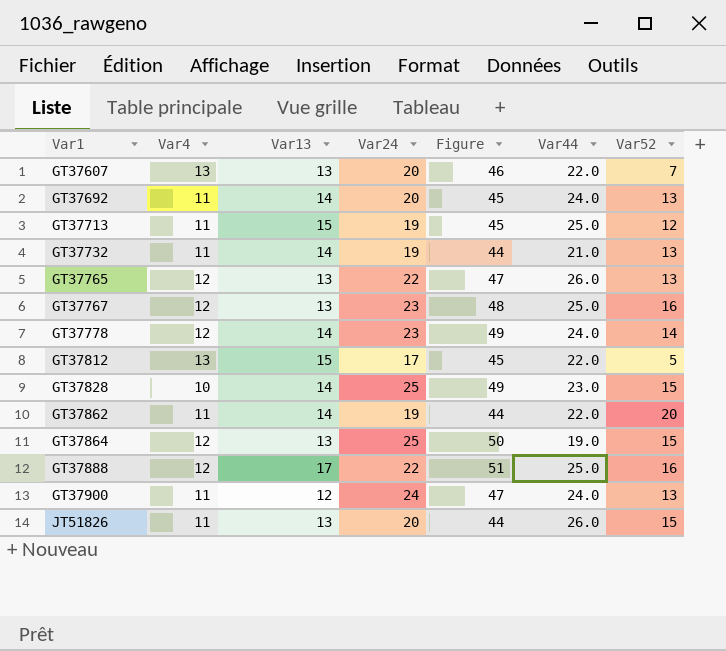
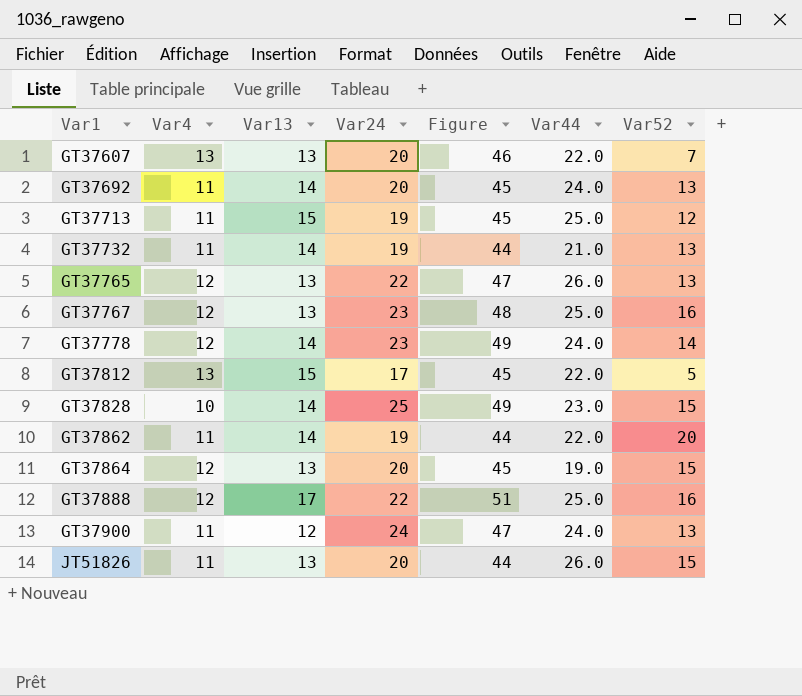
GT37864 | Var24: 25 -> 20
GT37864 | Figure: 50 -> 45

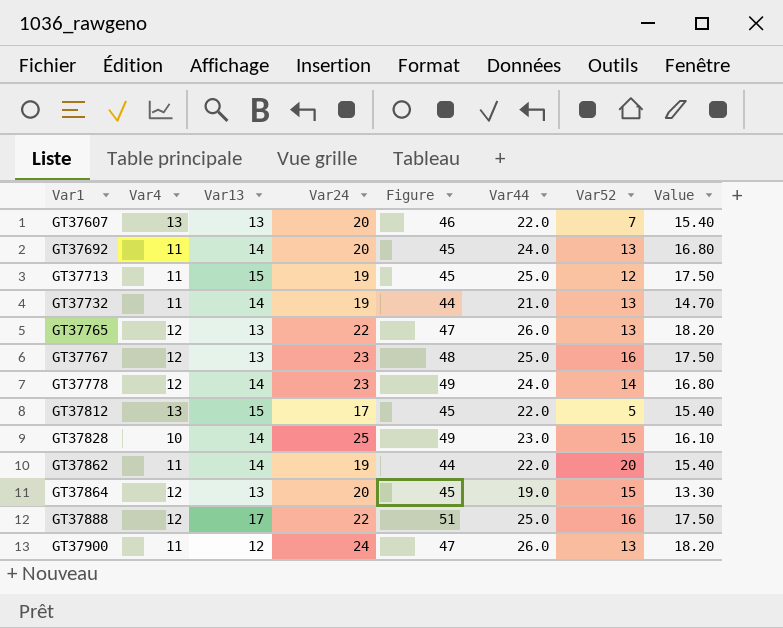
column Value | formula: none -> [Var44] * 0.7
row JT51826: 11 | 13 | 20 | 44 | 26.0 | 15 -> none
GT37900 | Var44: 24.0 -> 26.0

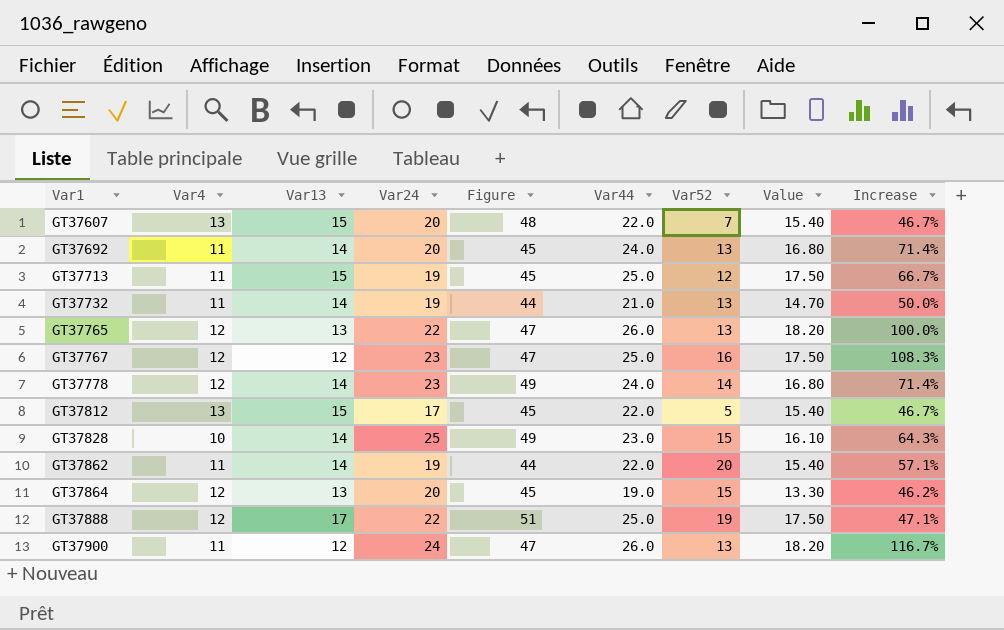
column Increase | formula: none -> ([Var44] - [Var13]) / [Var13]
GT37607 | Var13: 13 -> 15
GT37607 | Figure: 46 -> 48
GT37767 | Var13: 13 -> 12
GT37767 | Figure: 48 -> 47
GT37888 | Var52: 16 -> 19

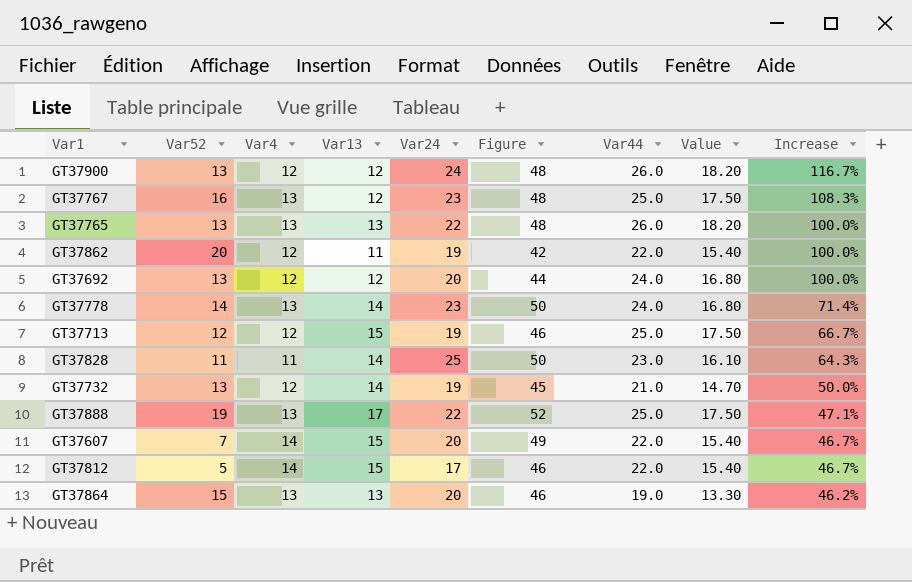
row order: Var1 ascending -> Increase descending
column Var52 | position: 7 -> 2
GT37900 | Var4: 11 -> 12
GT37900 | Figure: 47 -> 48
GT37767 | Var4: 12 -> 13
GT37767 | Figure: 47 -> 48
GT37765 | Var4: 12 -> 13
GT37765 | Figure: 47 -> 48
GT37862 | Var4: 11 -> 12
GT37862 | Var13: 14 -> 11
GT37862 | Figure: 44 -> 42
GT37862 | Increase: 57.1% -> 100.0%
GT37692 | Var4: 11 -> 12
GT37692 | Var13: 14 -> 12
GT37692 | Figure: 45 -> 44
GT37692 | Increase: 71.4% -> 100.0%
GT37778 | Var4: 12 -> 13
GT37778 | Figure: 49 -> 50
GT37713 | Var4: 11 -> 12
GT37713 | Figure: 45 -> 46
GT37828 | Var52: 15 -> 11
GT37828 | Var4: 10 -> 11
GT37828 | Figure: 49 -> 50
GT37732 | Var4: 11 -> 12
GT37732 | Figure: 44 -> 45
GT37888 | Var4: 12 -> 13
GT37888 | Figure: 51 -> 52
GT37607 | Var4: 13 -> 14
GT37607 | Figure: 48 -> 49
GT37812 | Var4: 13 -> 14
GT37812 | Figure: 45 -> 46
GT37864 | Var4: 12 -> 13
GT37864 | Figure: 45 -> 46

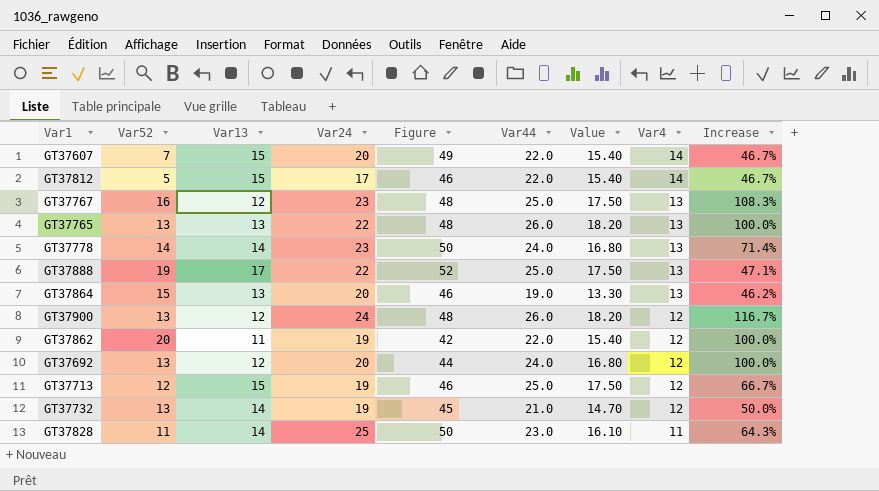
row order: Increase descending -> Var4 descending
column Var4 | position: 3 -> 8

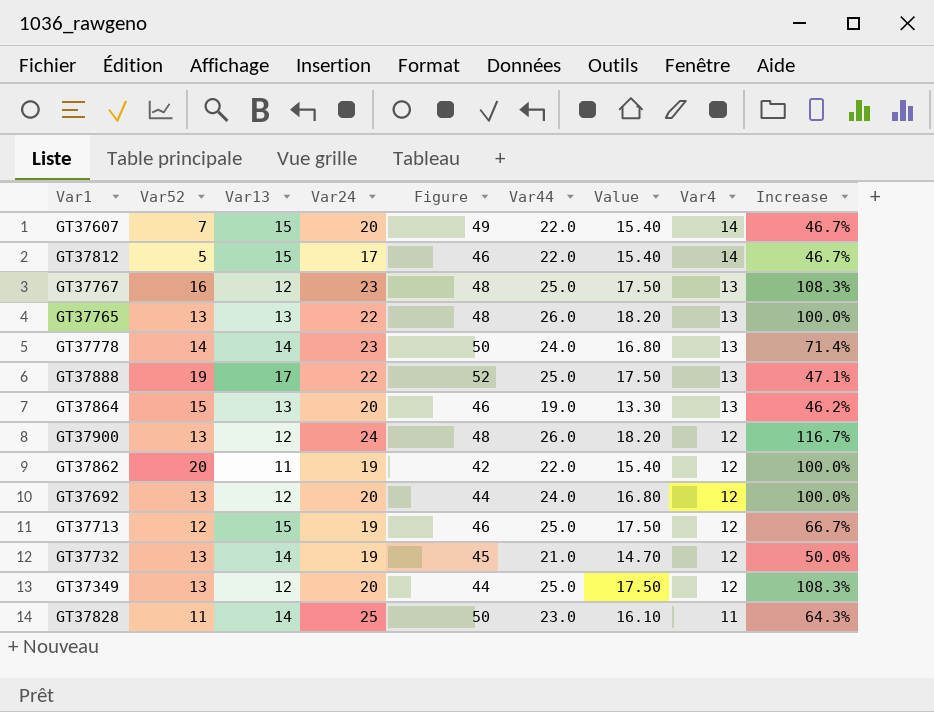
row GT37349: none -> 13 | 12 | 20 | 44 | 25.0 | 17.50 | 12 | 108.3%

